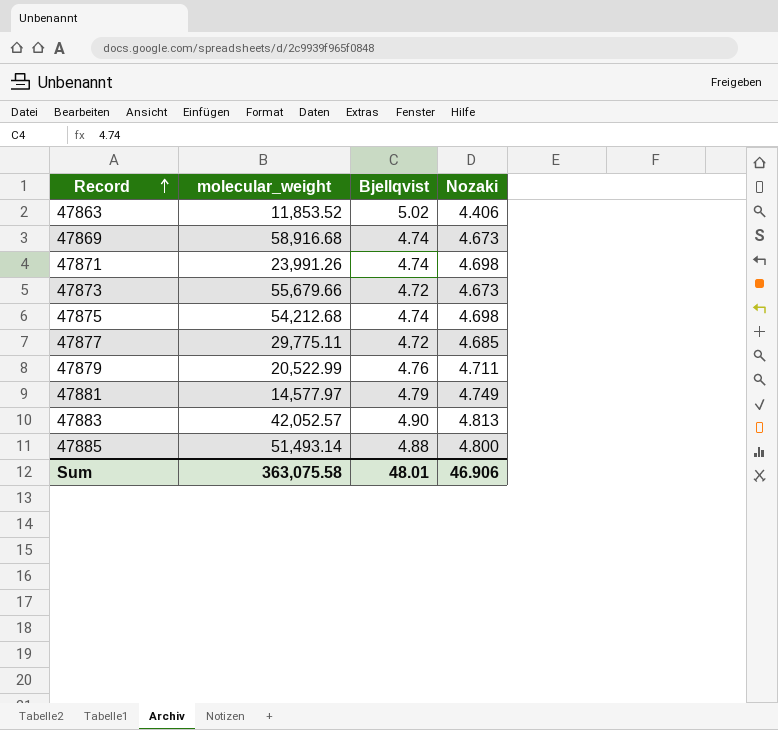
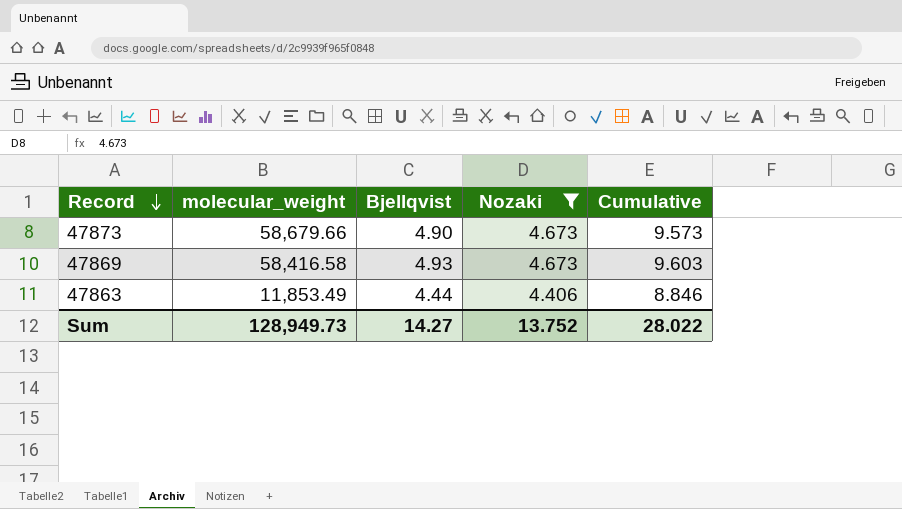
filter: none -> Nozaki <= 4.673
row order: Record ascending -> Record descending
column Cumulative | formula: none -> [Bjellqvist] + [Nozaki]
47873 | molecular_weight: 55,679.66 -> 58,679.66
47873 | Bjellqvist: 4.72 -> 4.90
47869 | molecular_weight: 58,916.68 -> 58,416.58
47869 | Bjellqvist: 4.74 -> 4.93
47863 | molecular_weight: 11,853.52 -> 11,853.49
47863 | Bjellqvist: 5.02 -> 4.44
Sum | molecular_weight: 363,075.58 -> 128,949.73
Sum | Bjellqvist: 48.01 -> 14.27
Sum | Nozaki: 46.906 -> 13.752

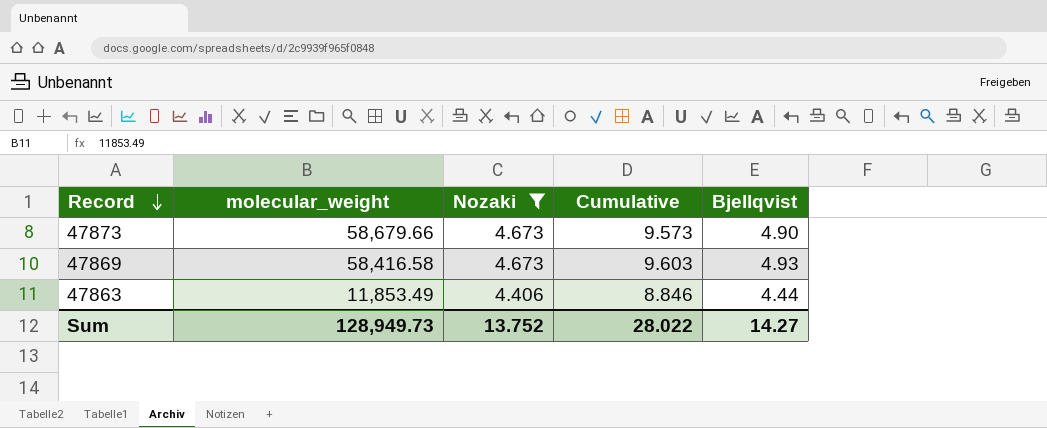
column Bjellqvist | position: 3 -> 5

